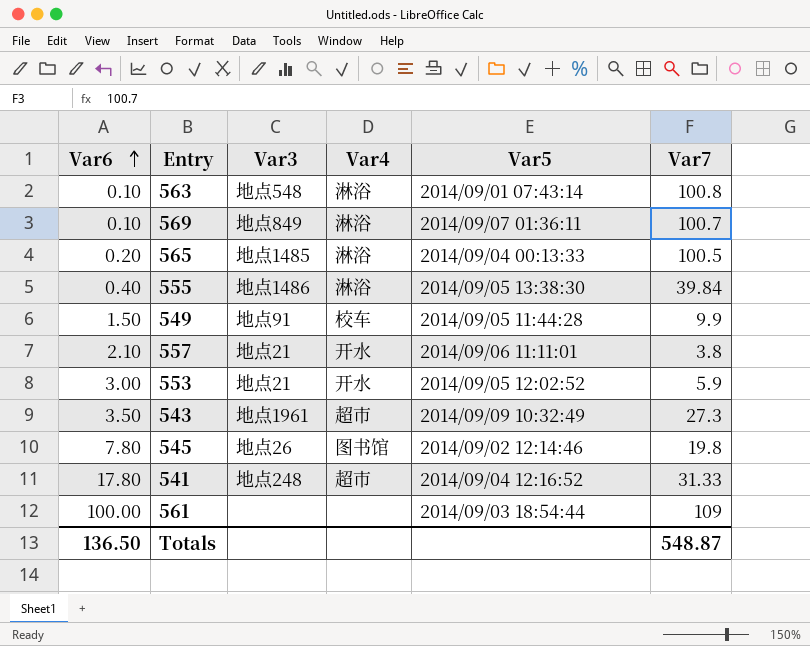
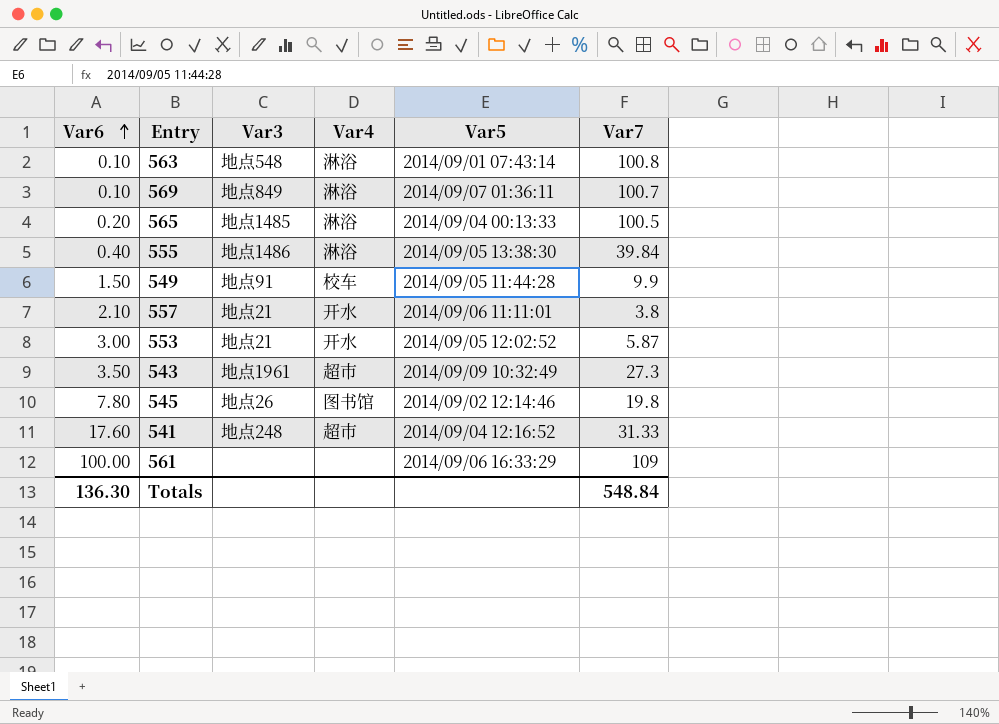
553 | Var7: 5.9 -> 5.87
541 | Var6: 17.80 -> 17.60
561 | Var5: 2014/09/03 18:54:44 -> 2014/09/06 16:33:29
Totals | Var6: 136.50 -> 136.30
Totals | Var7: 548.87 -> 548.84

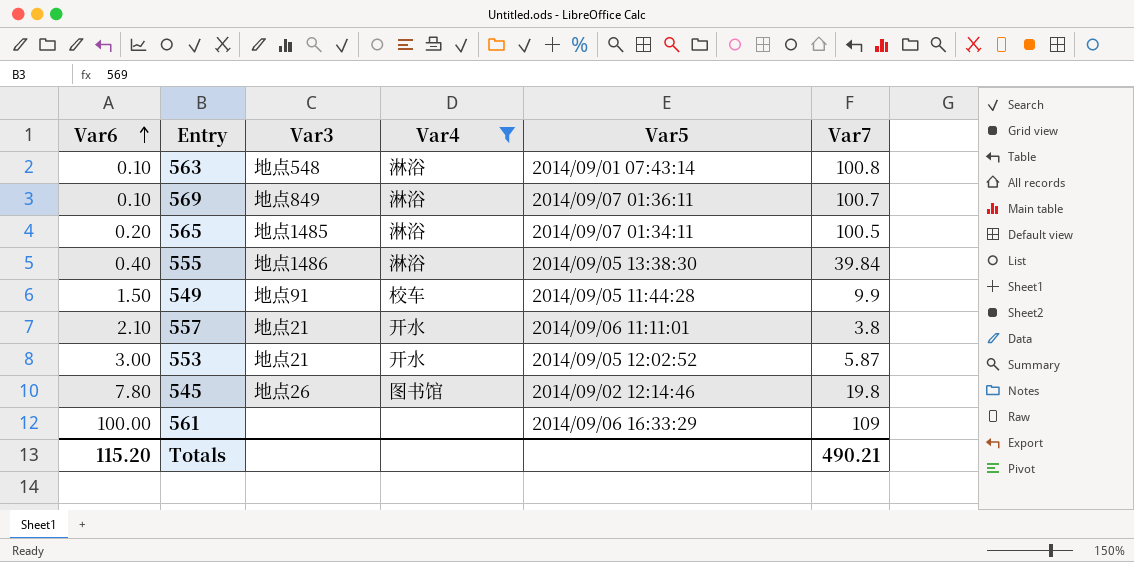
filter: none -> Var4 != 超市
565 | Var5: 2014/09/04 00:13:33 -> 2014/09/07 01:34:11
Totals | Var6: 136.30 -> 115.20
Totals | Var7: 548.84 -> 490.21

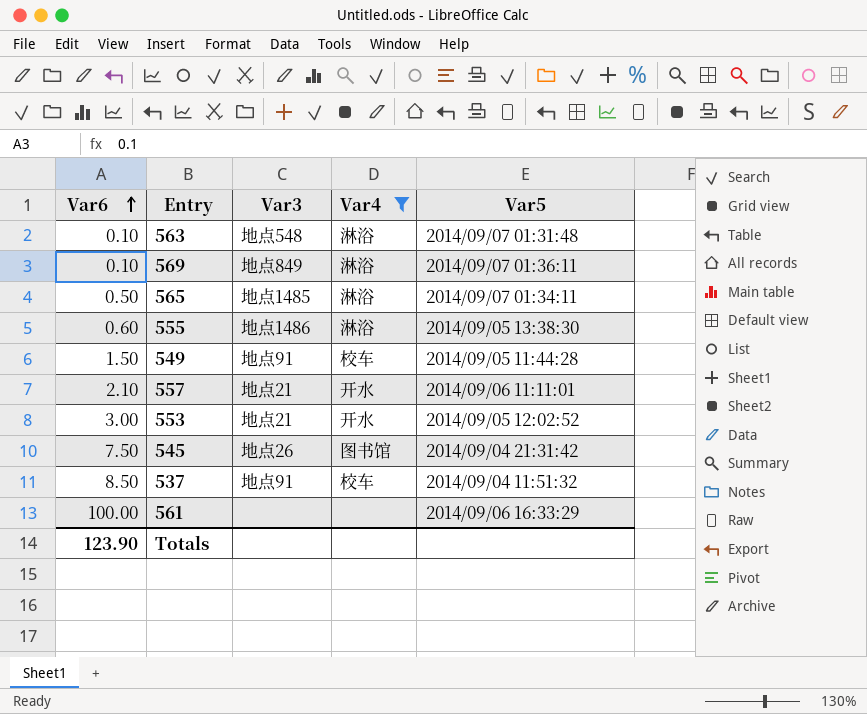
column Var7 | position: 6 -> none
563 | Var5: 2014/09/01 07:43:14 -> 2014/09/07 01:31:48
565 | Var6: 0.20 -> 0.50
555 | Var6: 0.40 -> 0.60
545 | Var6: 7.80 -> 7.50
545 | Var5: 2014/09/02 12:14:46 -> 2014/09/04 21:31:42
row 537: none -> 8.50 | 地点91 | 校车 | 2014/09/04 11:51:32
Totals | Var6: 115.20 -> 123.90

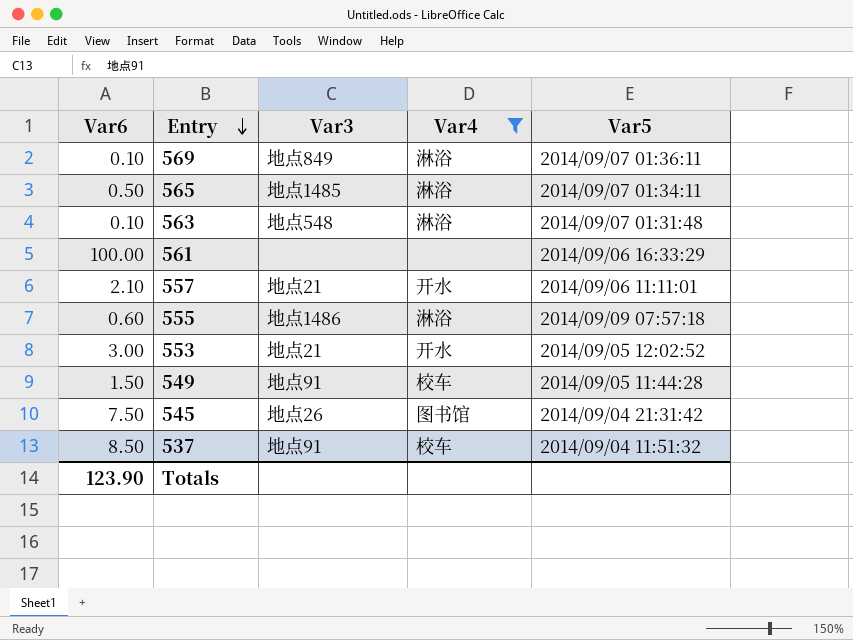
row order: Var6 ascending -> Entry descending
555 | Var5: 2014/09/05 13:38:30 -> 2014/09/09 07:57:18

